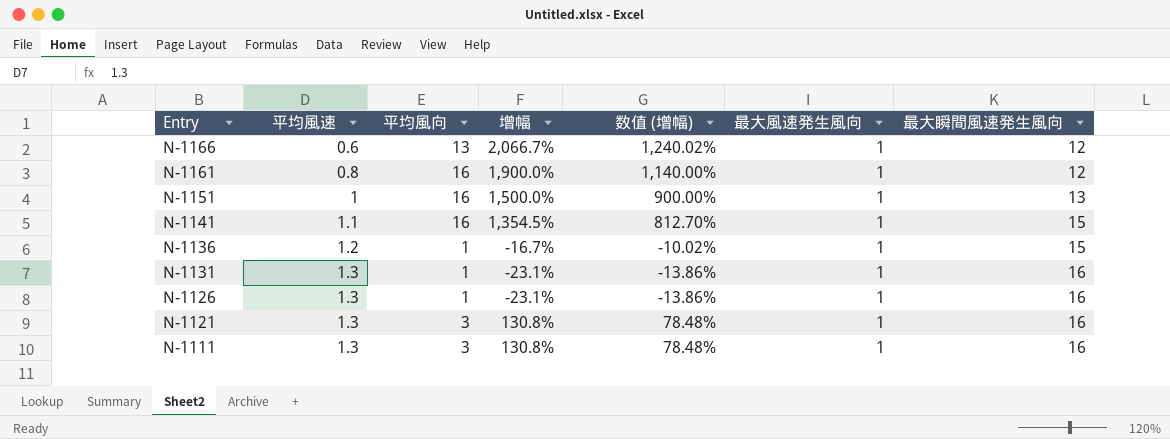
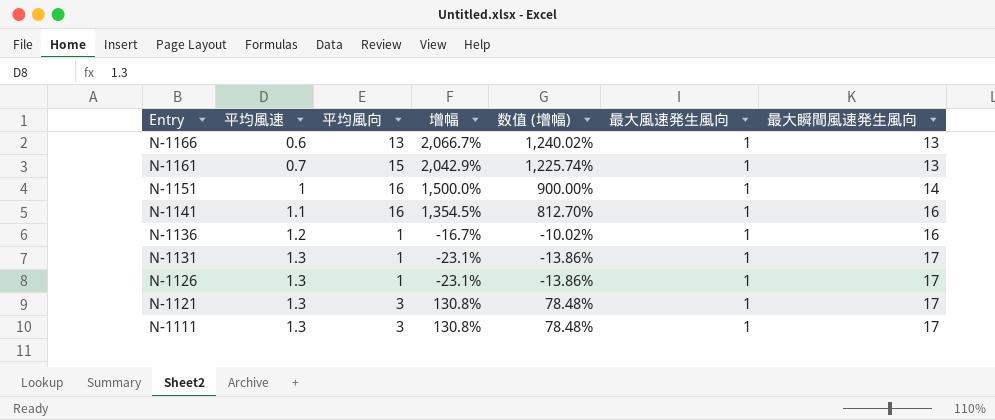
N-1166 | 最大瞬間風速発生風向: 12 -> 13
N-1161 | 平均風速: 0.8 -> 0.7
N-1161 | 平均風向: 16 -> 15
N-1161 | 增幅: 1,900.0% -> 2,042.9%
N-1161 | 数值 (增幅): 1,140.00% -> 1,225.74%
N-1161 | 最大瞬間風速発生風向: 12 -> 13
N-1151 | 最大瞬間風速発生風向: 13 -> 14
N-1141 | 最大瞬間風速発生風向: 15 -> 16
N-1136 | 最大瞬間風速発生風向: 15 -> 16
N-1131 | 最大瞬間風速発生風向: 16 -> 17
N-1126 | 最大瞬間風速発生風向: 16 -> 17
N-1121 | 最大瞬間風速発生風向: 16 -> 17
N-1111 | 最大瞬間風速発生風向: 16 -> 17

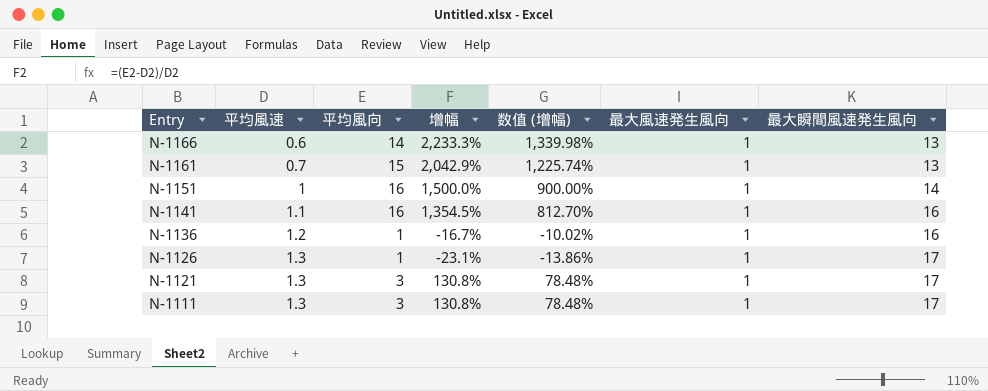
row N-1131: 1.3 | 1 | -23.1% | -13.86% | 1 | 17 -> none
N-1166 | 平均風向: 13 -> 14
N-1166 | 增幅: 2,066.7% -> 2,233.3%
N-1166 | 数值 (增幅): 1,240.02% -> 1,339.98%

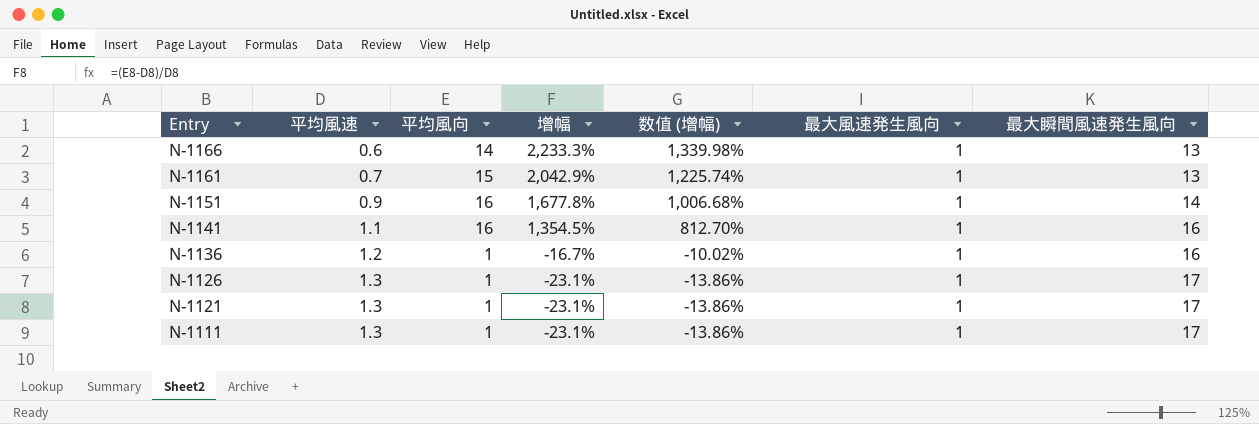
N-1151 | 平均風速: 1 -> 0.9
N-1151 | 增幅: 1,500.0% -> 1,677.8%
N-1151 | 数值 (增幅): 900.00% -> 1,006.68%
N-1121 | 平均風向: 3 -> 1
N-1121 | 增幅: 130.8% -> -23.1%
N-1121 | 数值 (增幅): 78.48% -> -13.86%
N-1111 | 平均風向: 3 -> 1
N-1111 | 增幅: 130.8% -> -23.1%
N-1111 | 数值 (增幅): 78.48% -> -13.86%

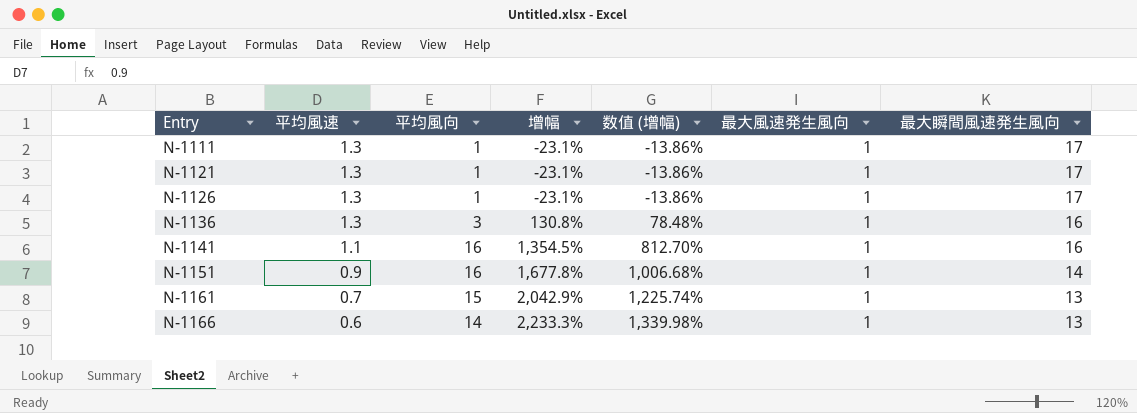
row order: Entry descending -> Entry ascending
N-1136 | 平均風速: 1.2 -> 1.3
N-1136 | 平均風向: 1 -> 3
N-1136 | 增幅: -16.7% -> 130.8%
N-1136 | 数值 (增幅): -10.02% -> 78.48%

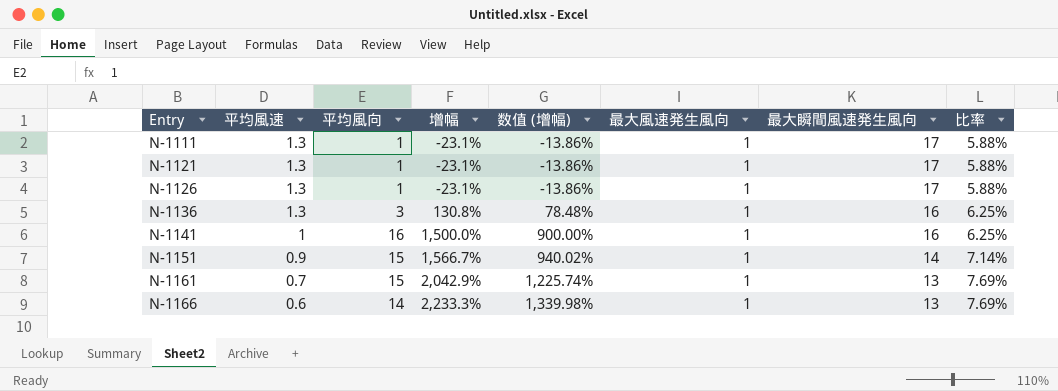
column 比率 | formula: none -> [最大風速発生風向] / [最大瞬間風速発生風向]
N-1141 | 平均風速: 1.1 -> 1
N-1141 | 增幅: 1,354.5% -> 1,500.0%
N-1141 | 数值 (增幅): 812.70% -> 900.00%
N-1151 | 平均風向: 16 -> 15
N-1151 | 增幅: 1,677.8% -> 1,566.7%
N-1151 | 数值 (增幅): 1,006.68% -> 940.02%

